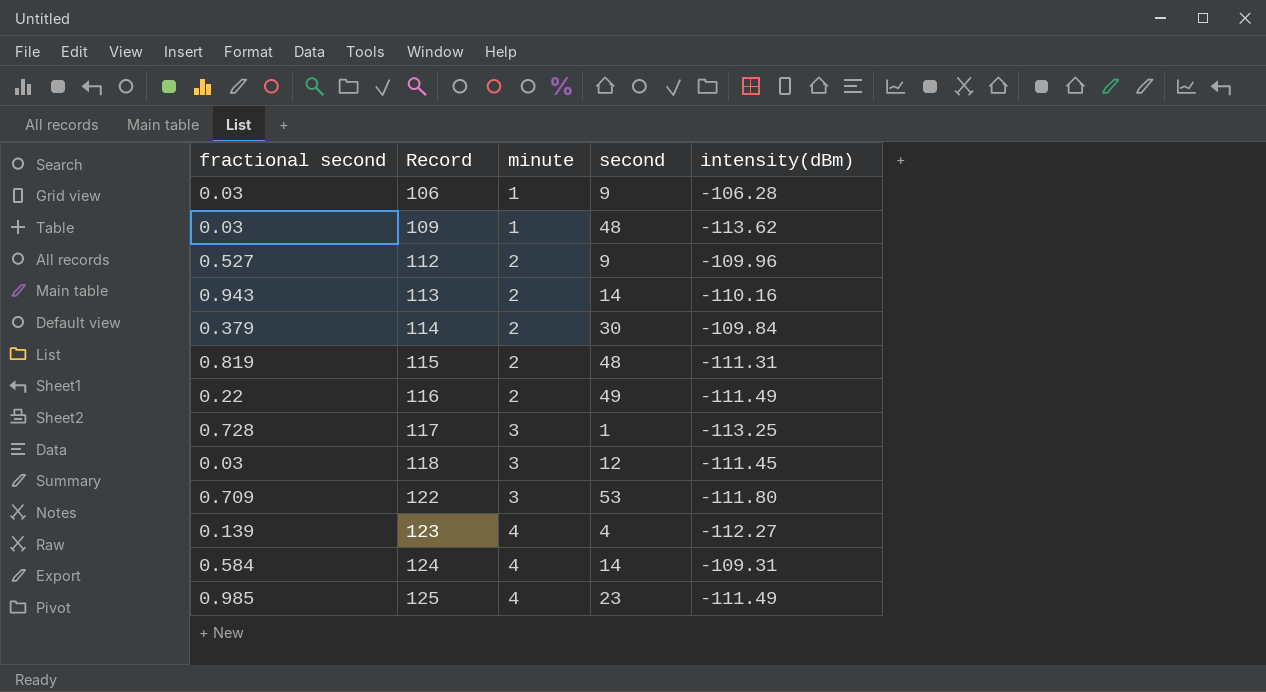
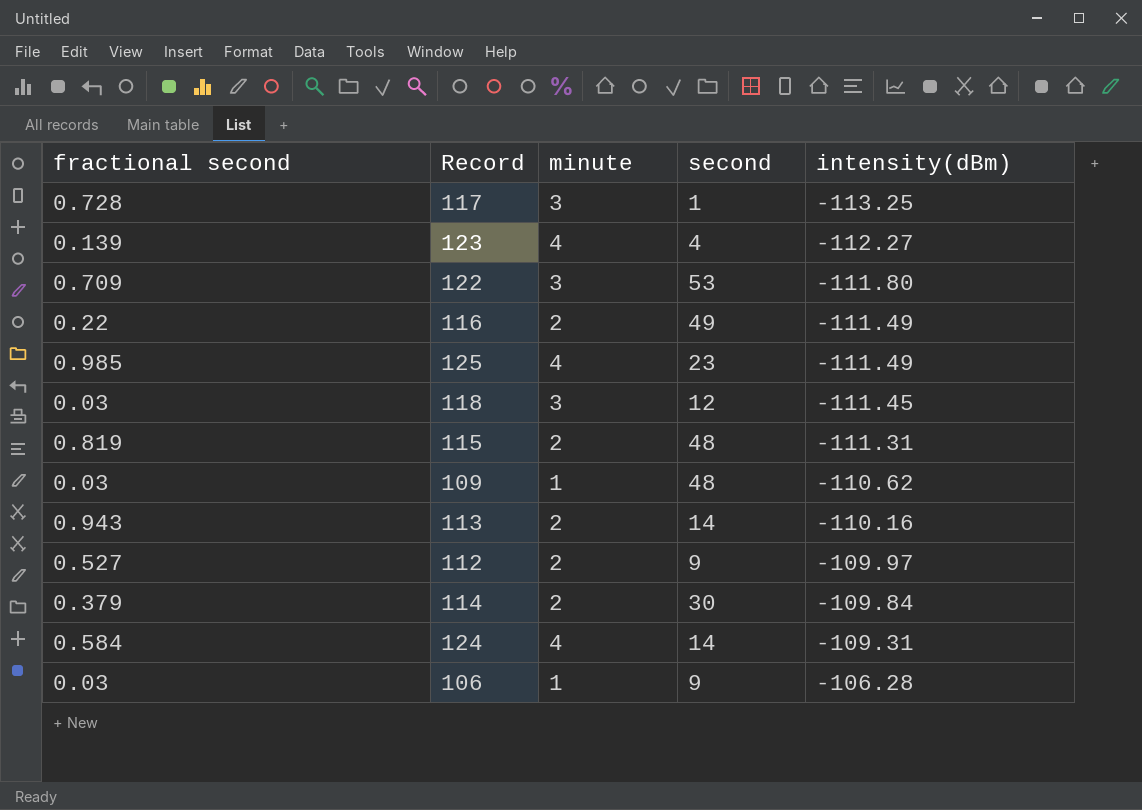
row order: Record ascending -> intensity(dBm) ascending
109 | intensity(dBm): -113.62 -> -110.62
112 | intensity(dBm): -109.96 -> -109.97

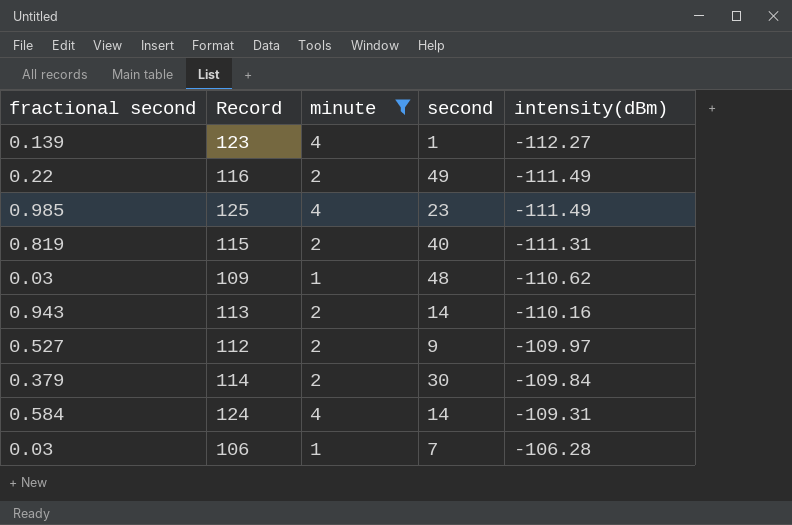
filter: none -> minute != 3
123 | second: 4 -> 1
115 | second: 48 -> 40
106 | second: 9 -> 7

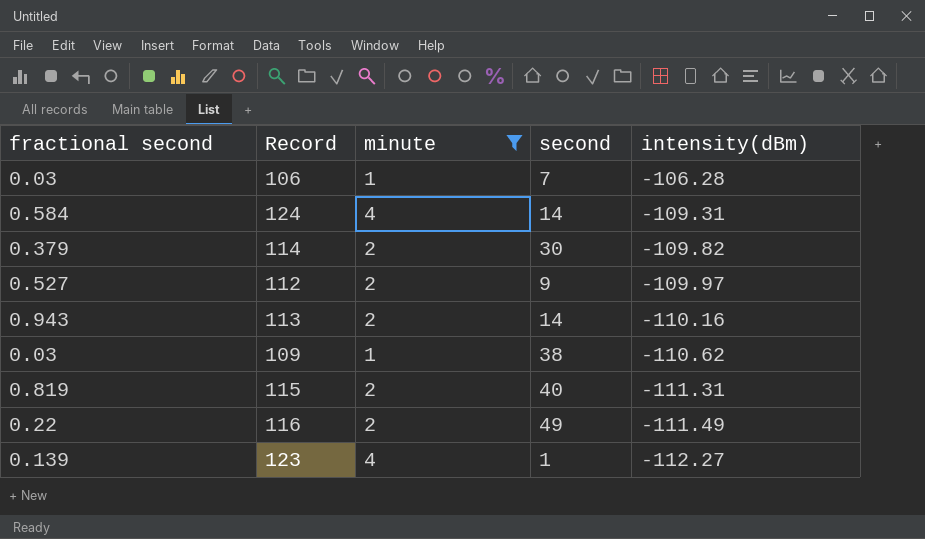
row order: intensity(dBm) ascending -> intensity(dBm) descending
row 125: 0.985 | 4 | 23 | -111.49 -> none
114 | intensity(dBm): -109.84 -> -109.82
109 | second: 48 -> 38

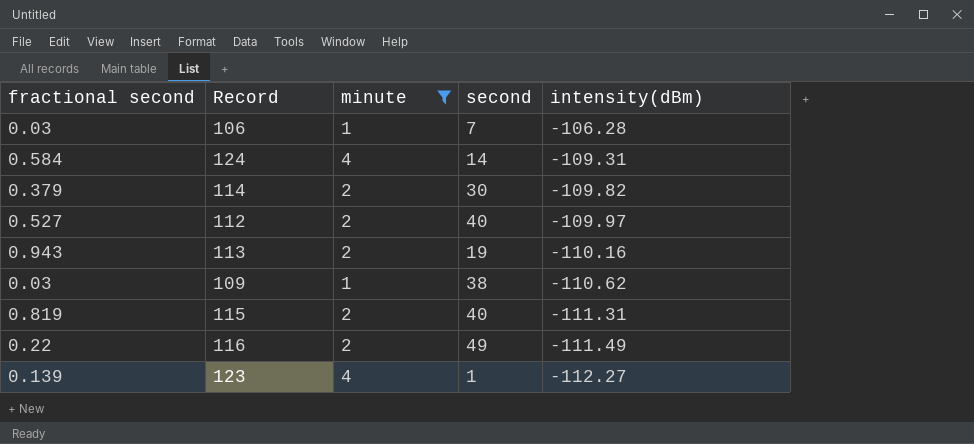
112 | second: 9 -> 40
113 | second: 14 -> 19

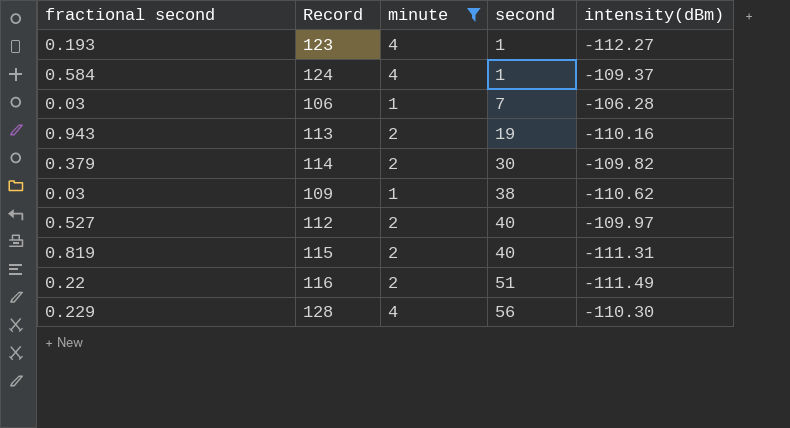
row order: intensity(dBm) descending -> second ascending
123 | fractional second: 0.139 -> 0.193
124 | second: 14 -> 1
124 | intensity(dBm): -109.31 -> -109.37
116 | second: 49 -> 51
row 128: none -> 0.229 | 4 | 56 | -110.30

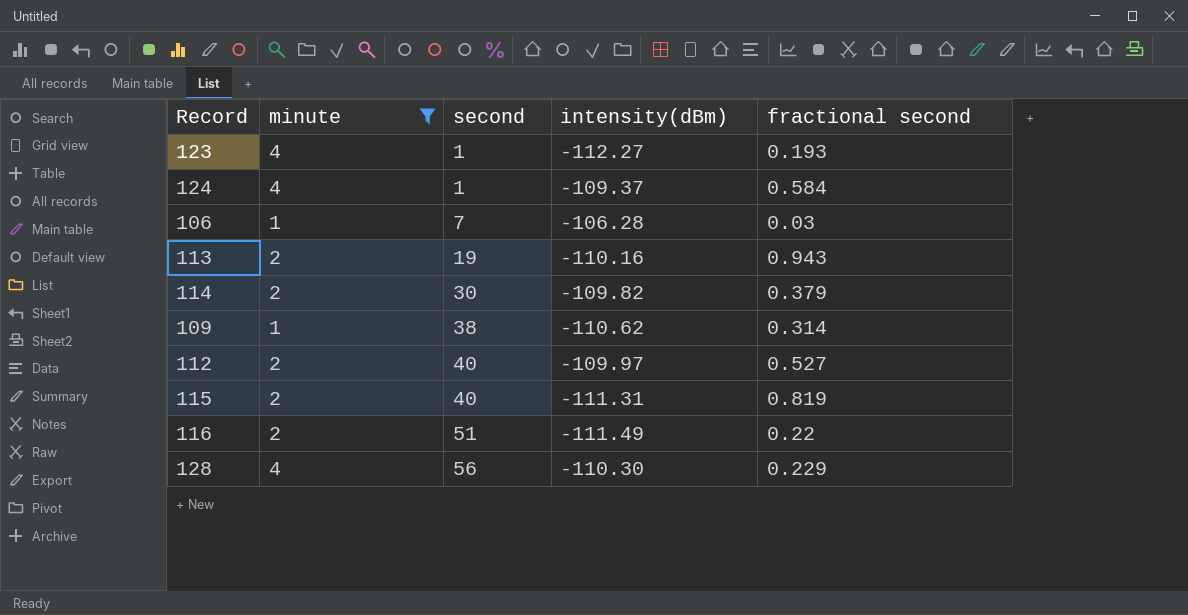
column fractional second | position: 1 -> 5
109 | fractional second: 0.03 -> 0.314

